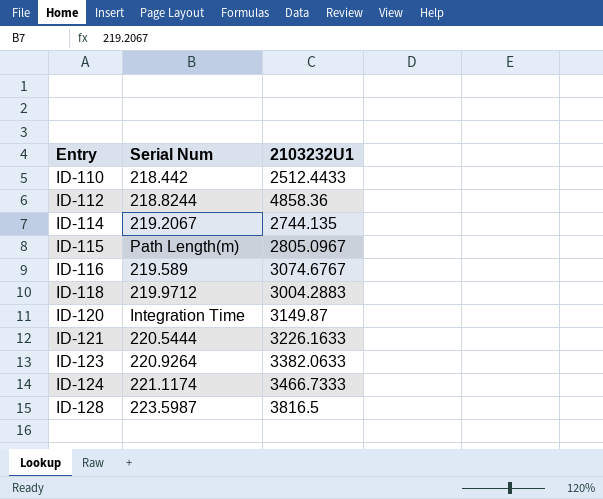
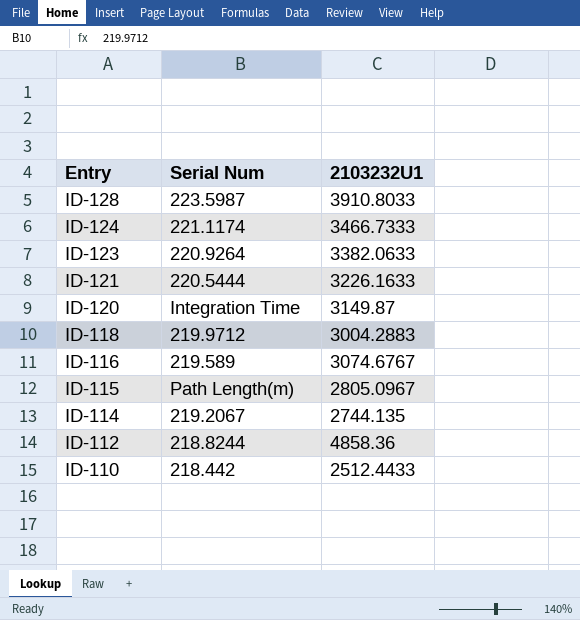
row order: Entry ascending -> Entry descending
ID-128 | 2103232U1: 3816.5 -> 3910.8033

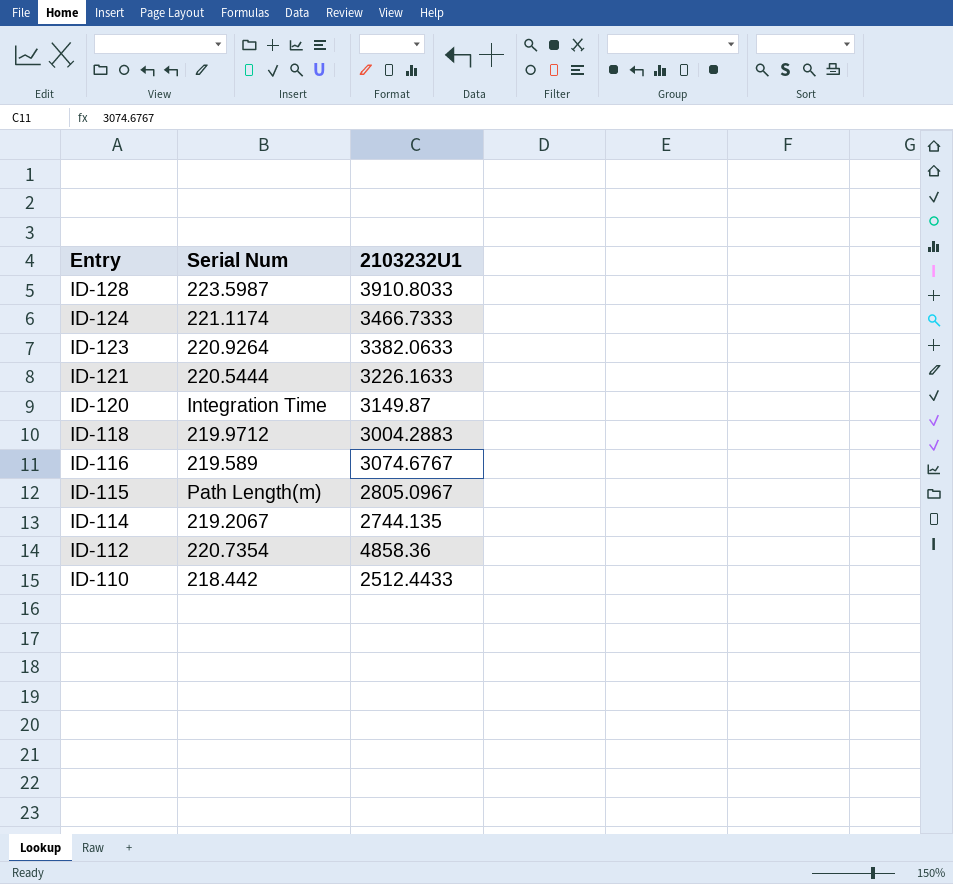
ID-112 | Serial Num: 218.8244 -> 220.7354

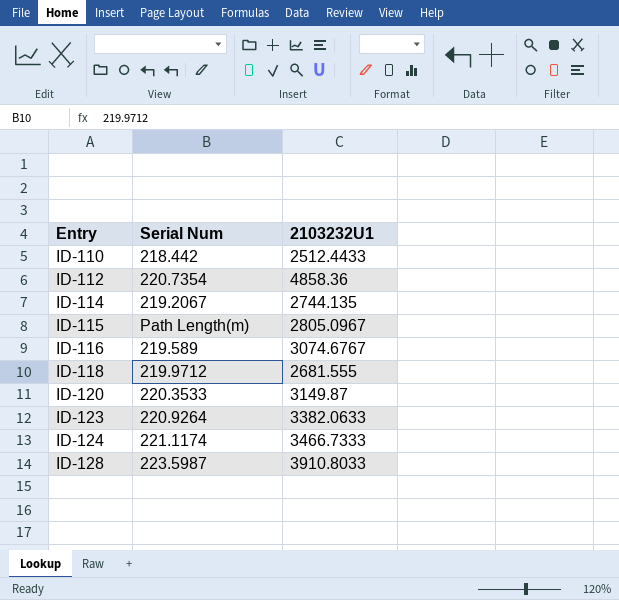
row order: Entry descending -> Entry ascending
row ID-121: 220.5444 | 3226.1633 -> none
ID-118 | 2103232U1: 3004.2883 -> 2681.555
ID-120 | Serial Num: Integration Time -> 220.3533

